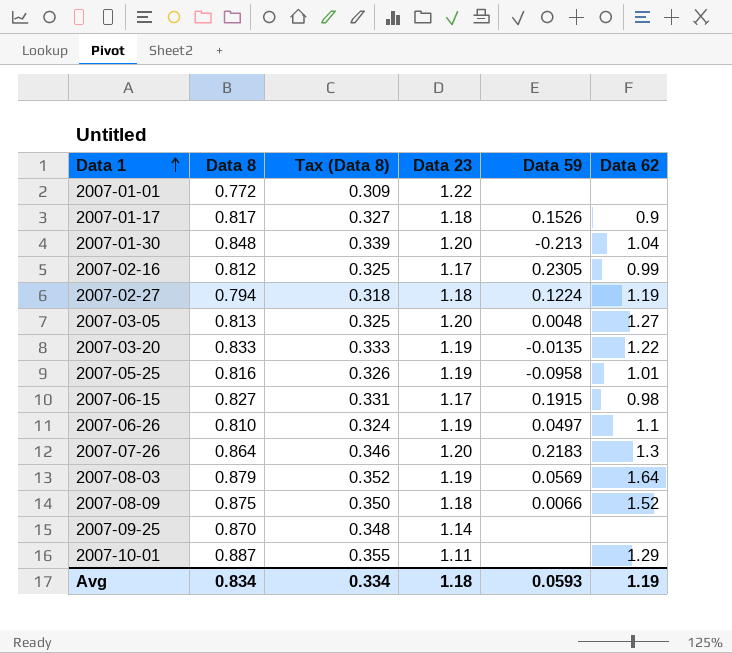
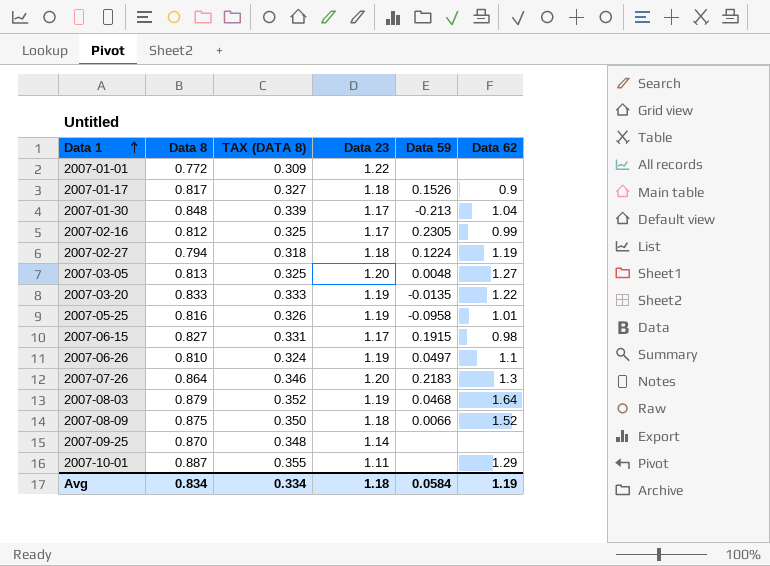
column name: Tax (Data 8) -> TAX (DATA 8)
2007-01-30 | Data 23: 1.20 -> 1.17
2007-08-03 | Data 59: 0.0569 -> 0.0468
Avg | Data 59: 0.0593 -> 0.0584

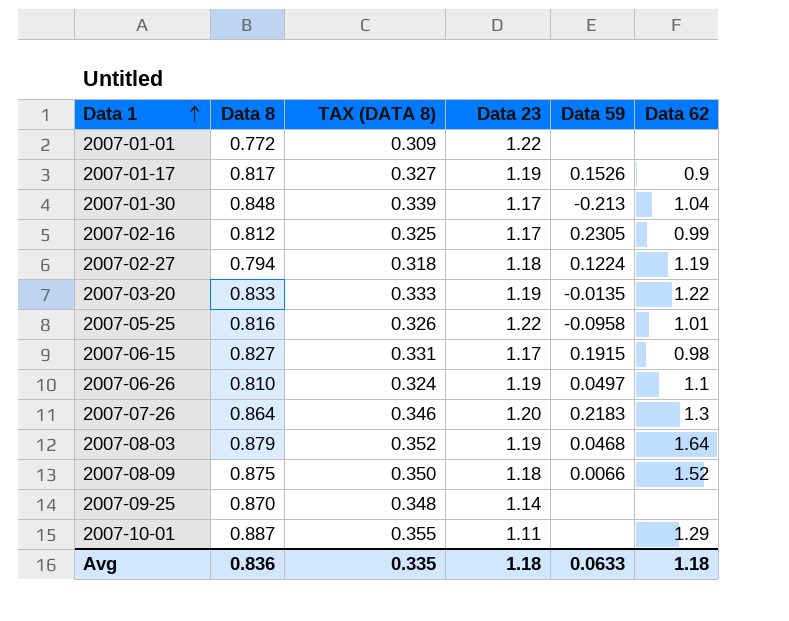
row 2007-03-05: 0.813 | 0.325 | 1.20 | 0.0048 | 1.27 -> none
2007-01-17 | Data 23: 1.18 -> 1.19
2007-05-25 | Data 23: 1.19 -> 1.22
Avg | Data 8: 0.834 -> 0.836
Avg | TAX (DATA 8): 0.334 -> 0.335
Avg | Data 59: 0.0584 -> 0.0633
Avg | Data 62: 1.19 -> 1.18

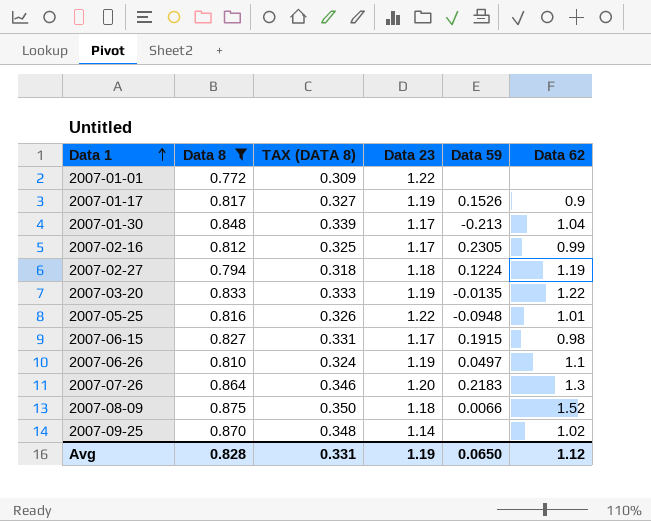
filter: none -> Data 8 <= 0.875
2007-05-25 | Data 59: -0.0958 -> -0.0948
2007-09-25 | Data 62: none -> 1.02
Avg | Data 8: 0.836 -> 0.828
Avg | TAX (DATA 8): 0.335 -> 0.331
Avg | Data 23: 1.18 -> 1.19
Avg | Data 59: 0.0633 -> 0.0650
Avg | Data 62: 1.18 -> 1.12

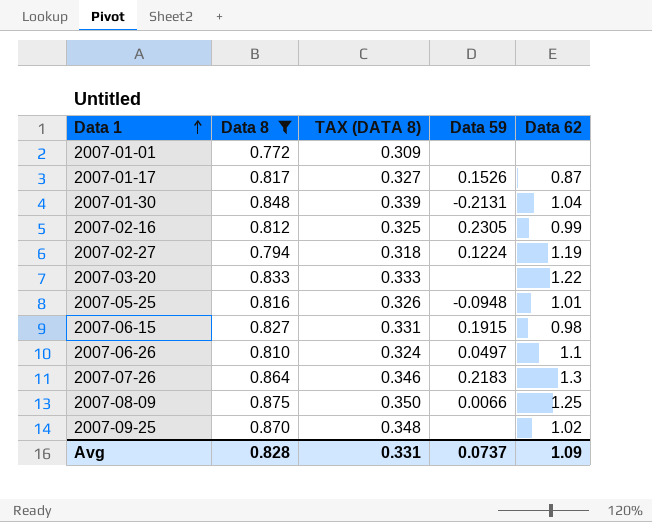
column Data 23 | position: 4 -> none
2007-01-17 | Data 62: 0.9 -> 0.87
2007-01-30 | Data 59: -0.213 -> -0.2131
2007-03-20 | Data 59: -0.0135 -> none
2007-08-09 | Data 62: 1.52 -> 1.25
Avg | Data 59: 0.0650 -> 0.0737
Avg | Data 62: 1.12 -> 1.09

